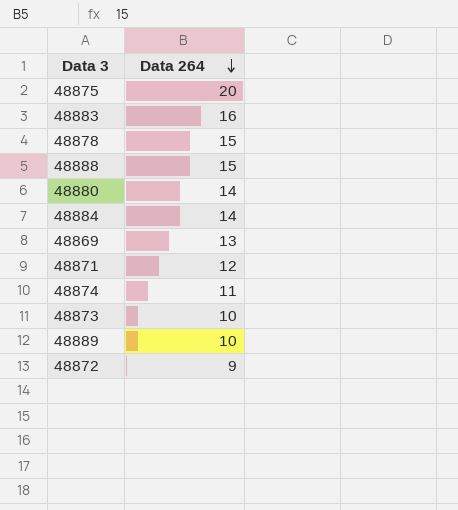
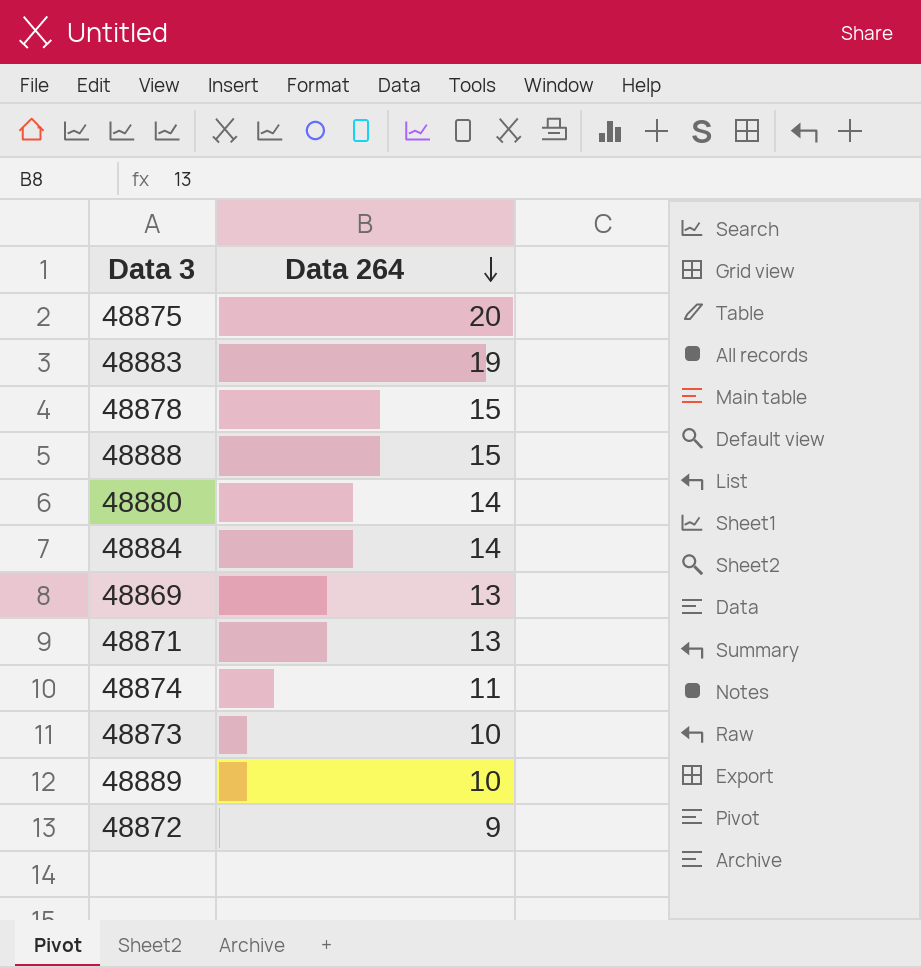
48883 | Data 264: 16 -> 19
48871 | Data 264: 12 -> 13

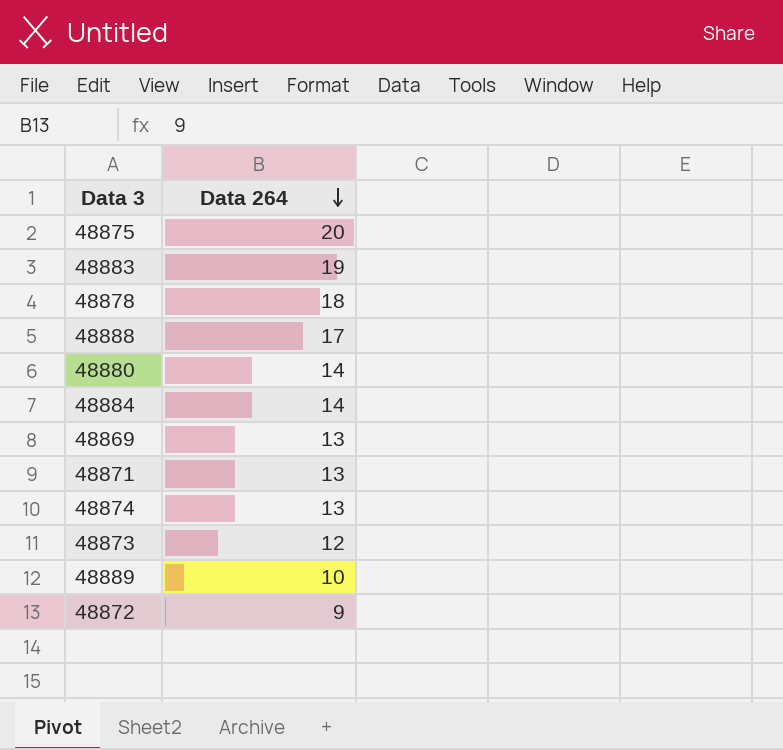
48878 | Data 264: 15 -> 18
48888 | Data 264: 15 -> 17
48874 | Data 264: 11 -> 13
48873 | Data 264: 10 -> 12

